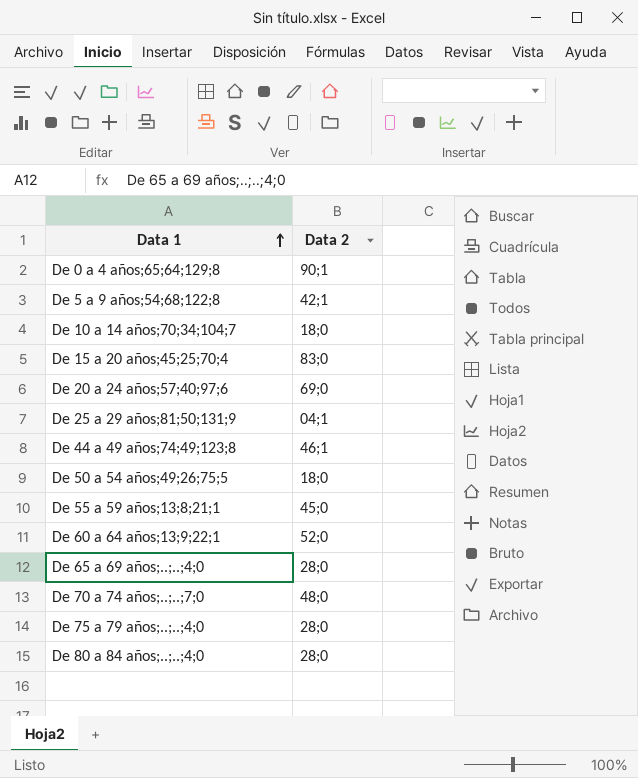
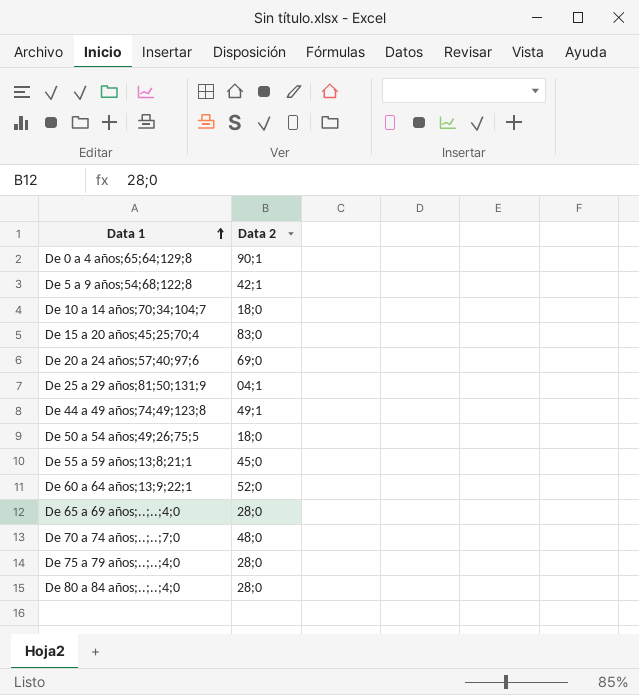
De 44 a 49 años;74;49;123;8 | Data 2: 46;1 -> 49;1

